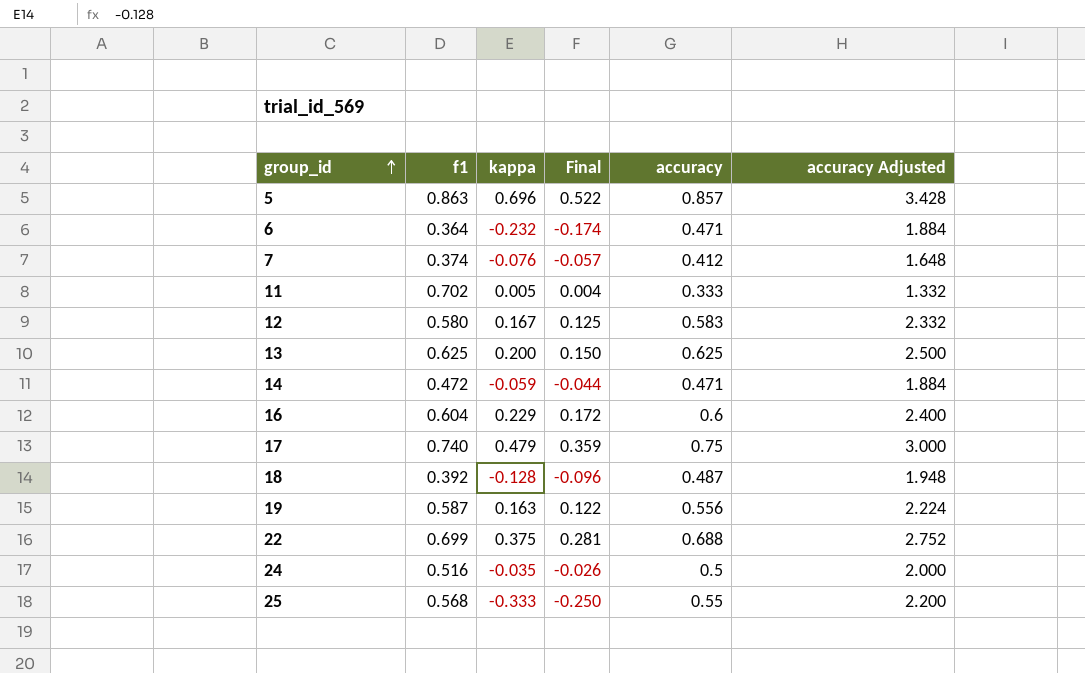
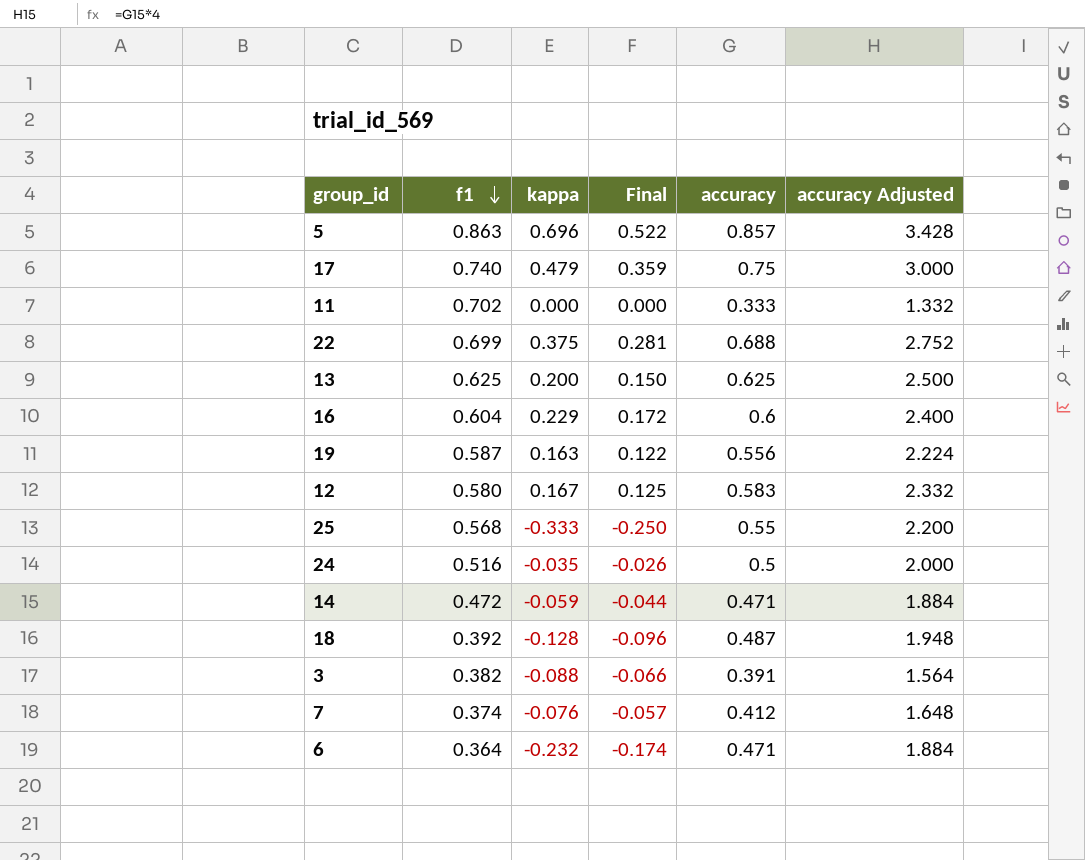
row order: group_id ascending -> f1 descending
11 | kappa: 0.005 -> 0.000
11 | Final: 0.004 -> 0.000
row 3: none -> 0.382 | -0.088 | -0.066 | 0.391 | 1.564

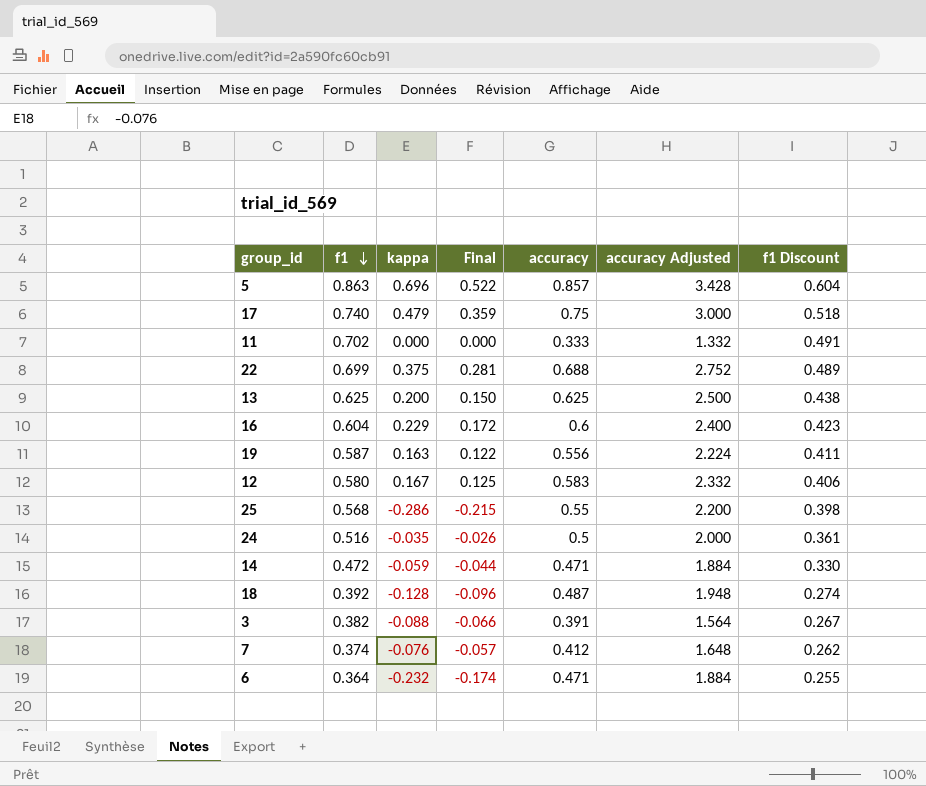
column f1 Discount | formula: none -> [f1] * 0.7
25 | kappa: -0.333 -> -0.286
25 | Final: -0.250 -> -0.215

